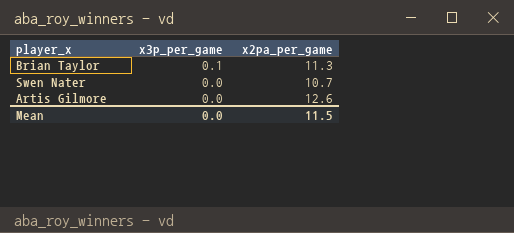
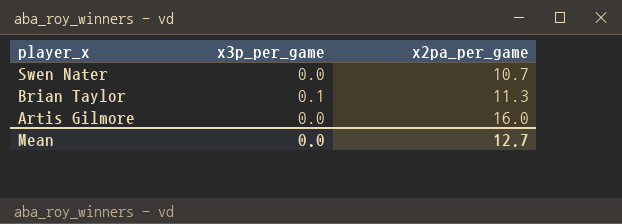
row order: x3p_per_game descending -> player_x descending
Artis Gilmore | x2pa_per_game: 12.6 -> 16.0
Mean | x2pa_per_game: 11.5 -> 12.7

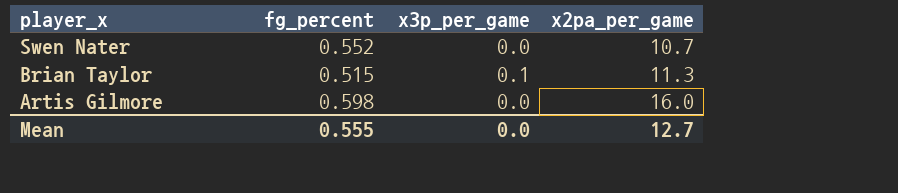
column fg_percent | position: none -> 2

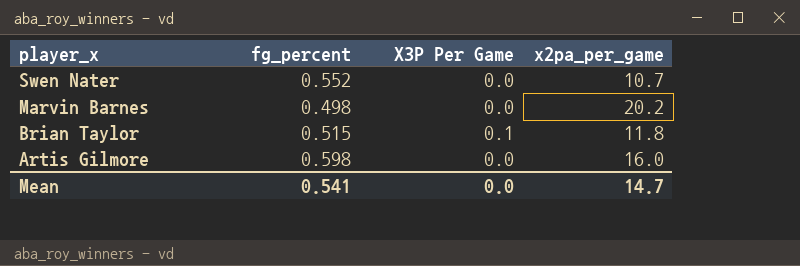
column name: x3p_per_game -> X3P Per Game
row Marvin Barnes: none -> 0.498 | 0.0 | 20.2
Brian Taylor | x2pa_per_game: 11.3 -> 11.8
Mean | fg_percent: 0.555 -> 0.541
Mean | x2pa_per_game: 12.7 -> 14.7

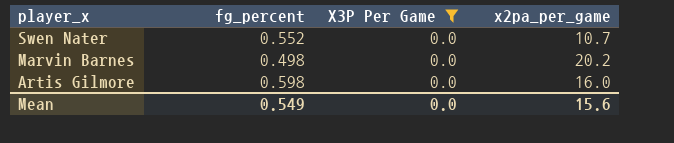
filter: none -> X3P Per Game = 0.0
Mean | fg_percent: 0.541 -> 0.549
Mean | x2pa_per_game: 14.7 -> 15.6

